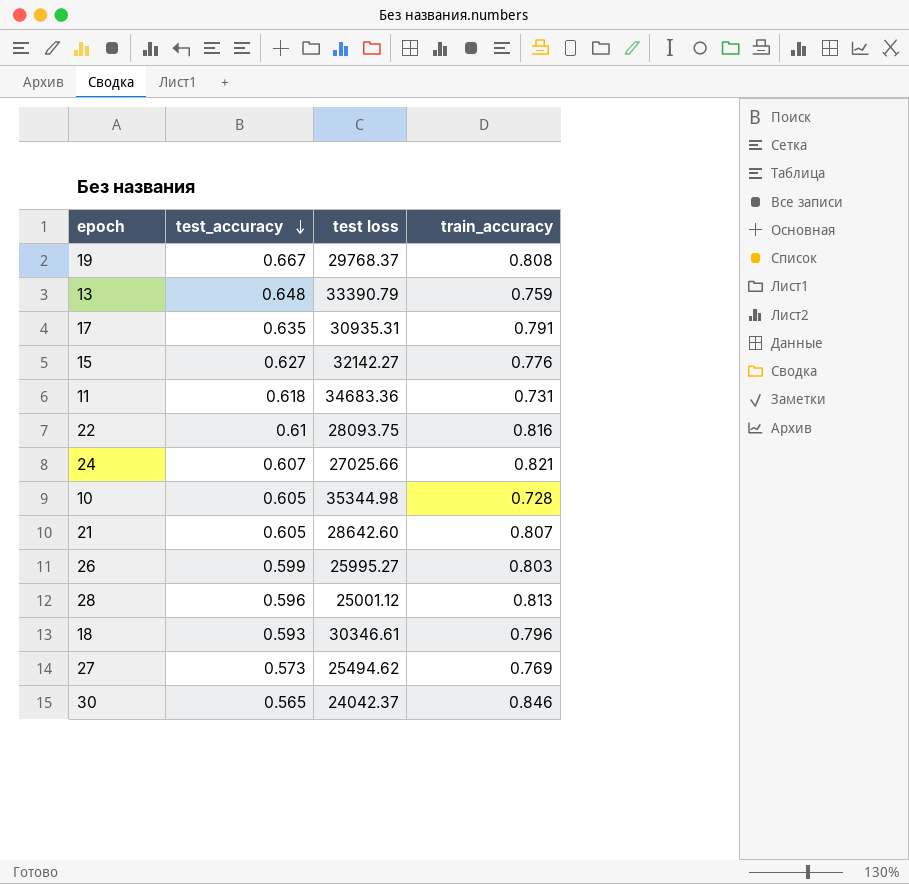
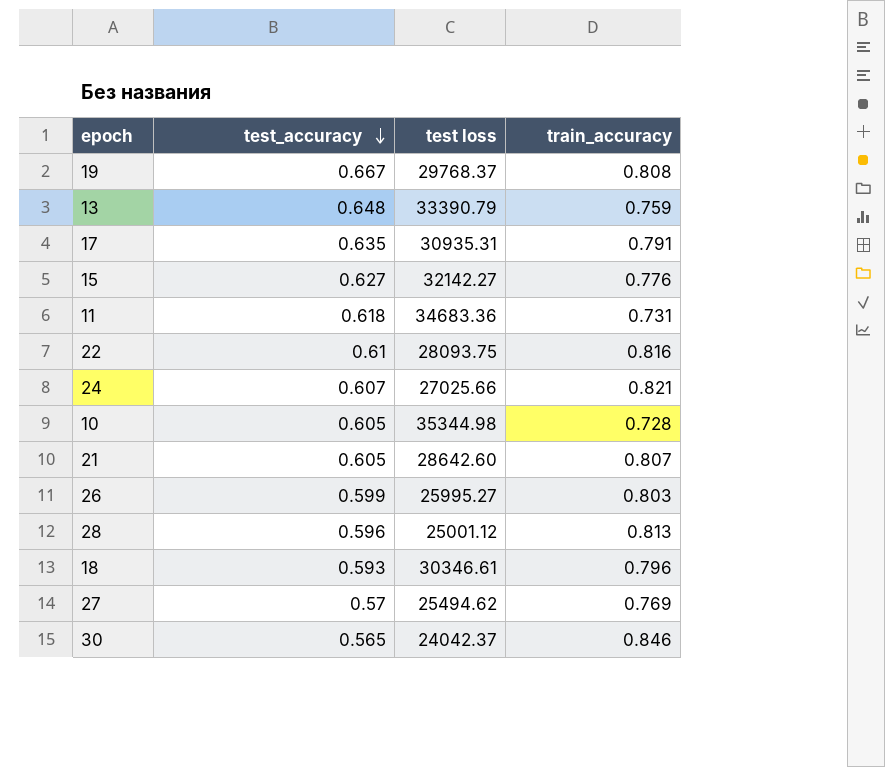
27 | test_accuracy: 0.573 -> 0.57

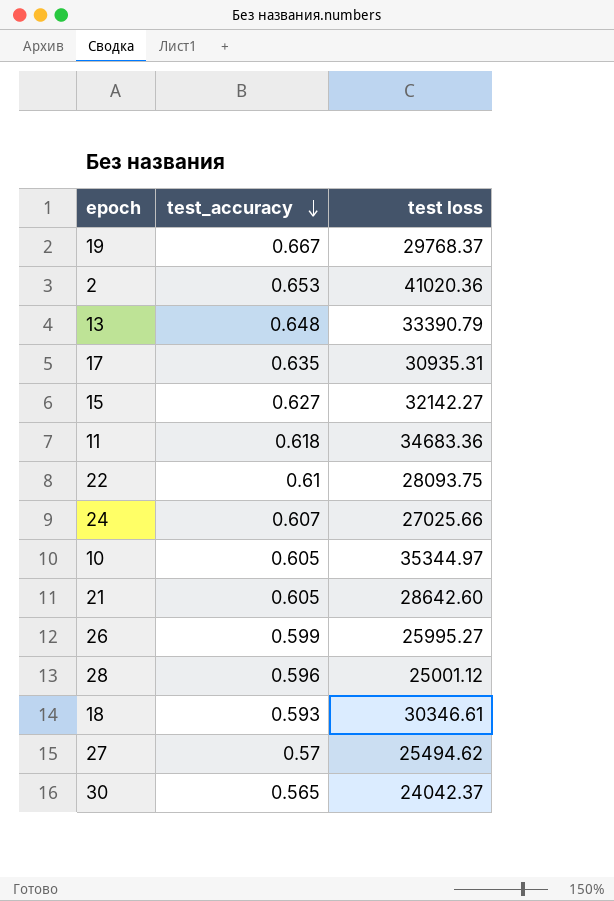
column train_accuracy | position: 4 -> none
row 2: none -> 0.653 | 41020.36
10 | test loss: 35344.98 -> 35344.97

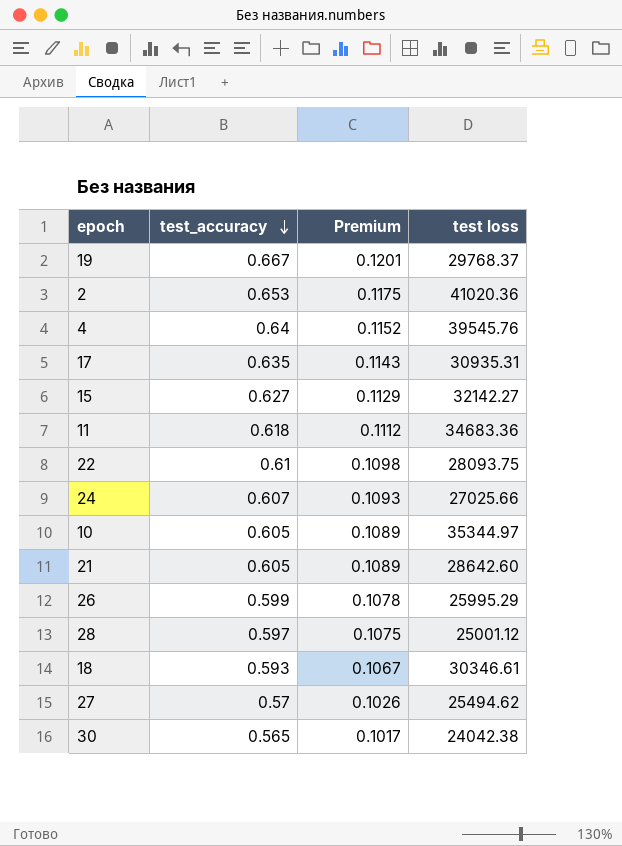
column Premium | formula: none -> [test_accuracy] * 0.18
row 13: 0.648 | 33390.79 -> none
row 4: none -> 0.64 | 0.1152 | 39545.76
26 | test loss: 25995.27 -> 25995.29
28 | test_accuracy: 0.596 -> 0.597
30 | test loss: 24042.37 -> 24042.38

